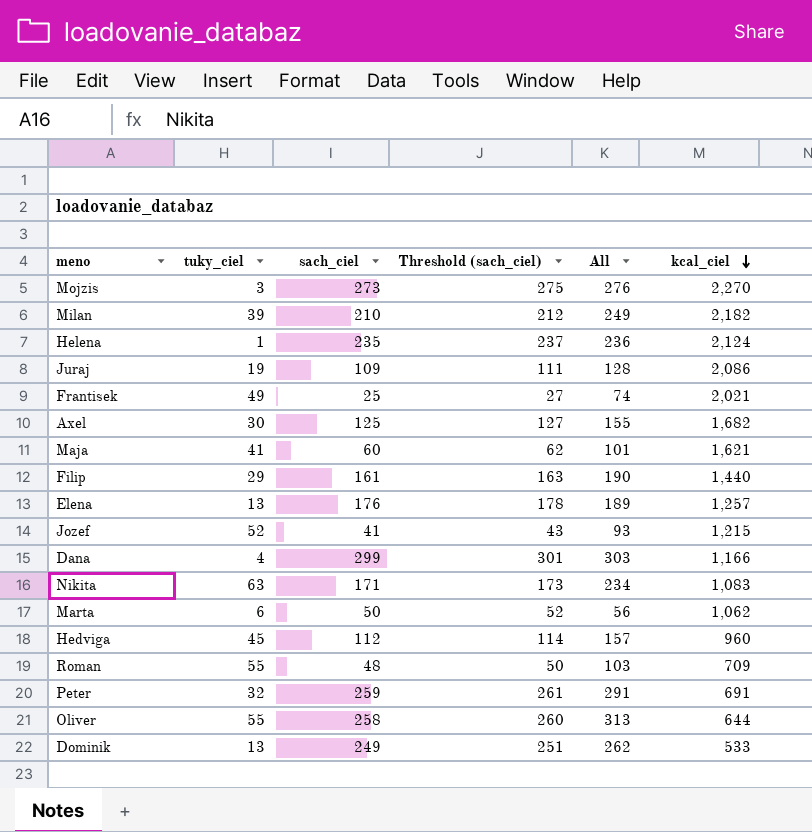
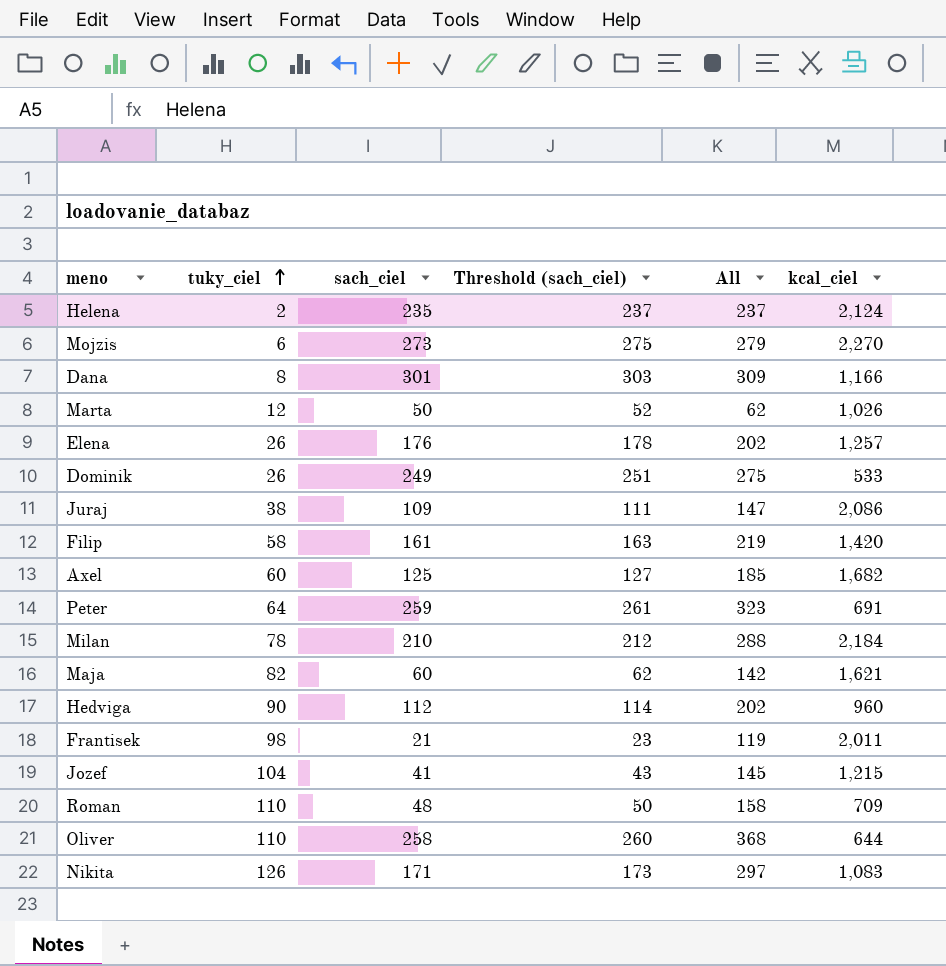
row order: kcal_ciel descending -> tuky_ciel ascending
Helena | tuky_ciel: 1 -> 2
Helena | All: 236 -> 237
Mojzis | tuky_ciel: 3 -> 6
Mojzis | All: 276 -> 279
Dana | tuky_ciel: 4 -> 8
Dana | sach_ciel: 299 -> 301
Dana | Threshold (sach_ciel): 301 -> 303
Dana | All: 303 -> 309
Marta | tuky_ciel: 6 -> 12
Marta | All: 56 -> 62
Marta | kcal_ciel: 1,062 -> 1,026
Elena | tuky_ciel: 13 -> 26
Elena | All: 189 -> 202
Dominik | tuky_ciel: 13 -> 26
Dominik | All: 262 -> 275
Juraj | tuky_ciel: 19 -> 38
Juraj | All: 128 -> 147
Filip | tuky_ciel: 29 -> 58
Filip | All: 190 -> 219
Filip | kcal_ciel: 1,440 -> 1,420
Axel | tuky_ciel: 30 -> 60
Axel | All: 155 -> 185
Peter | tuky_ciel: 32 -> 64
Peter | All: 291 -> 323
Milan | tuky_ciel: 39 -> 78
Milan | All: 249 -> 288
Milan | kcal_ciel: 2,182 -> 2,184
Maja | tuky_ciel: 41 -> 82
Maja | All: 101 -> 142
Hedviga | tuky_ciel: 45 -> 90
Hedviga | All: 157 -> 202
Frantisek | tuky_ciel: 49 -> 98
Frantisek | sach_ciel: 25 -> 21
Frantisek | Threshold (sach_ciel): 27 -> 23
Frantisek | All: 74 -> 119
Frantisek | kcal_ciel: 2,021 -> 2,011
Jozef | tuky_ciel: 52 -> 104
Jozef | All: 93 -> 145
Roman | tuky_ciel: 55 -> 110
Roman | All: 103 -> 158
Oliver | tuky_ciel: 55 -> 110
Oliver | All: 313 -> 368
Nikita | tuky_ciel: 63 -> 126
Nikita | All: 234 -> 297

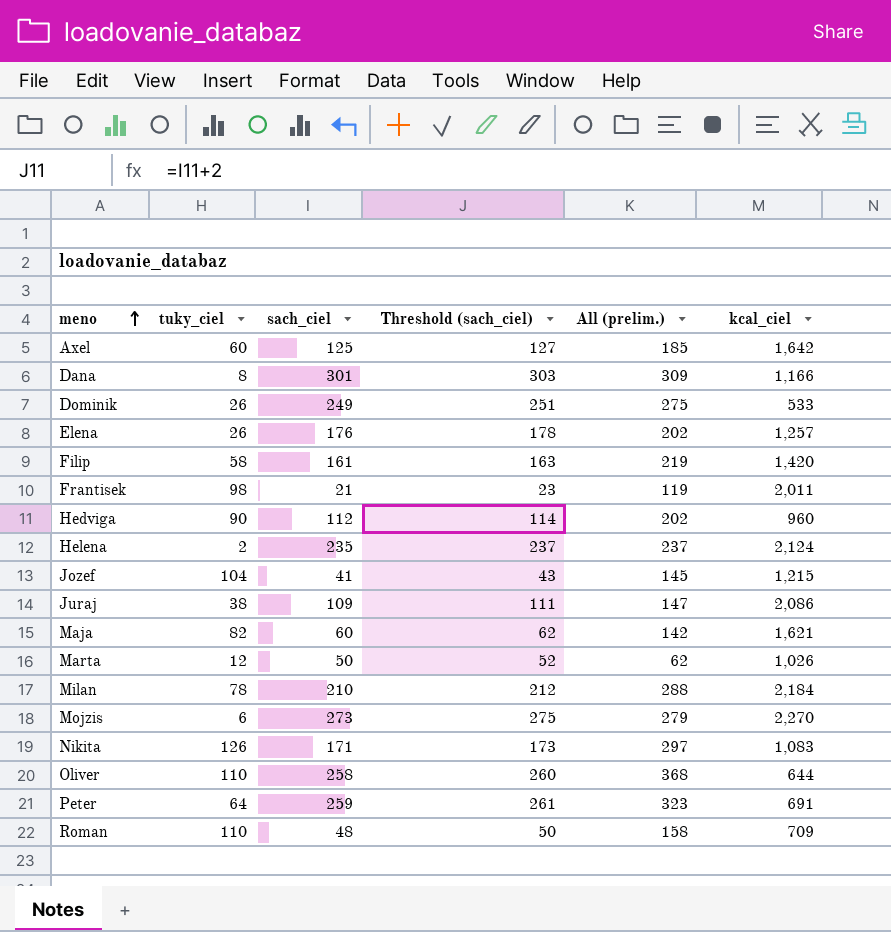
row order: tuky_ciel ascending -> meno ascending
column name: All -> All (prelim.)
Axel | kcal_ciel: 1,682 -> 1,642

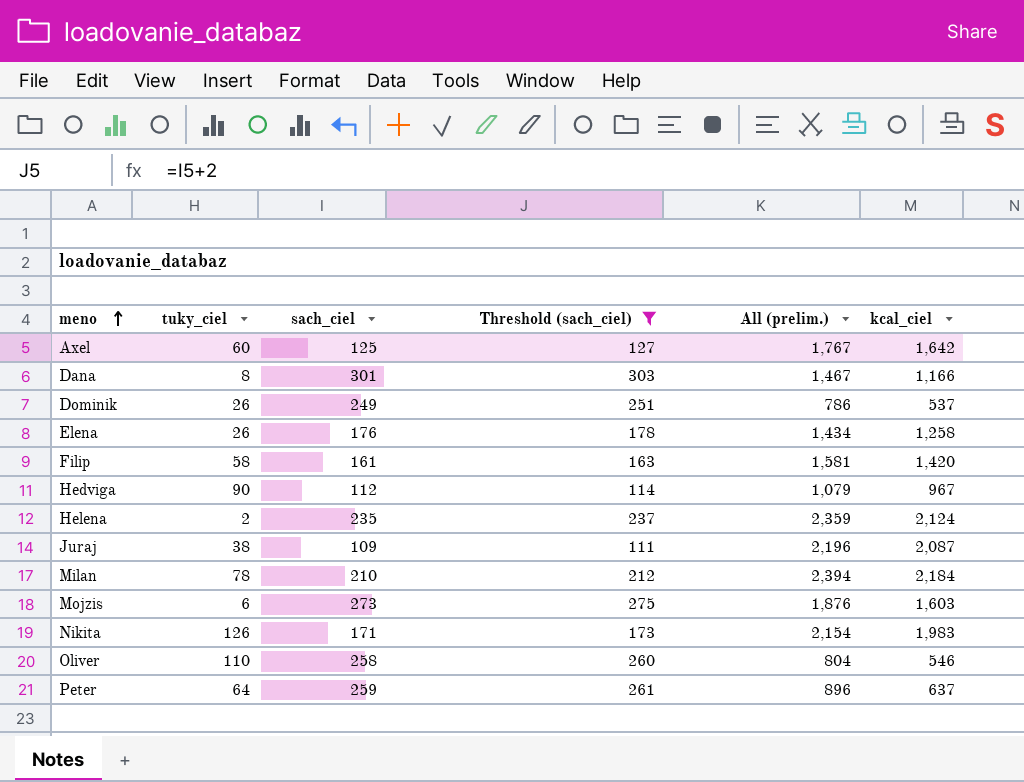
filter: none -> Threshold (sach_ciel) >= 111
column All (prelim.) | formula: [tuky_ciel] + [sach_ciel] -> [sach_ciel] + [kcal_ciel]
Dominik | kcal_ciel: 533 -> 537
Elena | kcal_ciel: 1,257 -> 1,258
Hedviga | kcal_ciel: 960 -> 967
Juraj | kcal_ciel: 2,086 -> 2,087
Mojzis | kcal_ciel: 2,270 -> 1,603
Nikita | kcal_ciel: 1,083 -> 1,983
Oliver | kcal_ciel: 644 -> 546
Peter | kcal_ciel: 691 -> 637

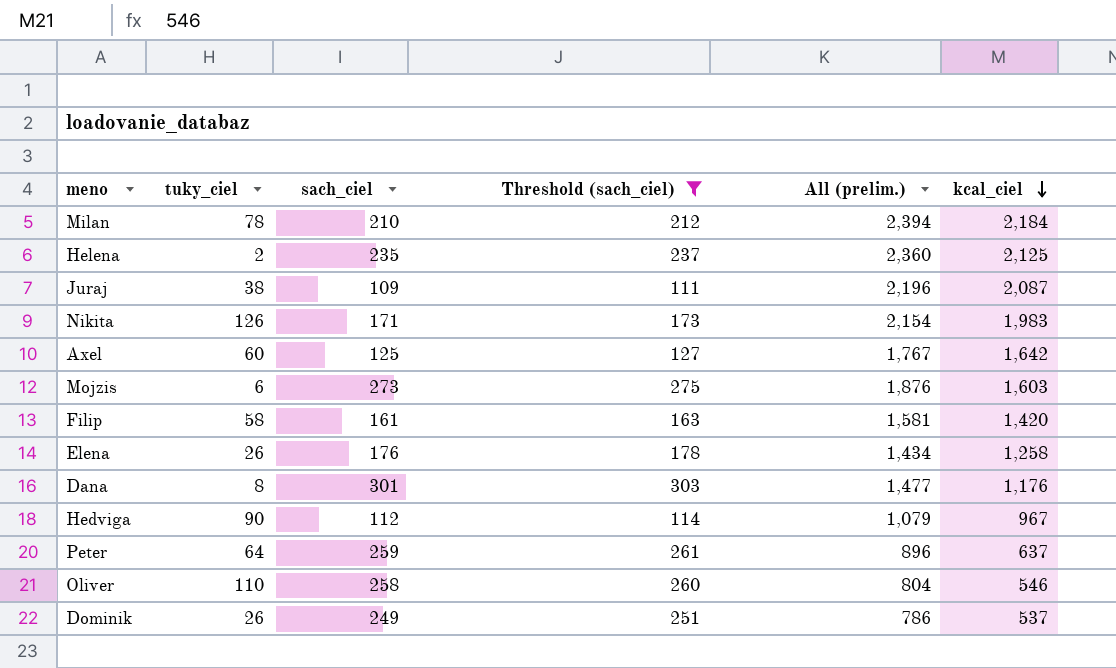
row order: meno ascending -> kcal_ciel descending
Helena | All (prelim.): 2,359 -> 2,360
Helena | kcal_ciel: 2,124 -> 2,125
Dana | All (prelim.): 1,467 -> 1,477
Dana | kcal_ciel: 1,166 -> 1,176

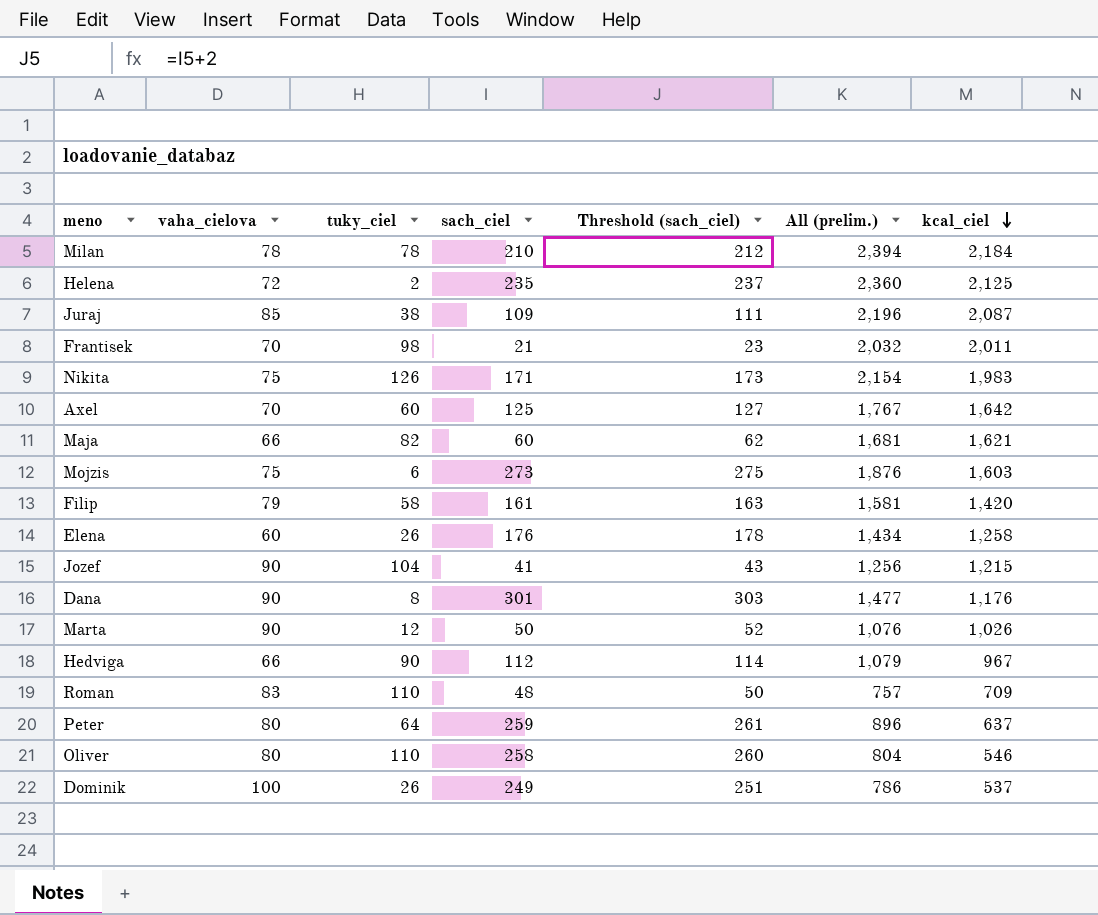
filter: Threshold (sach_ciel) >= 111 -> none
column vaha_cielova | position: none -> 2

